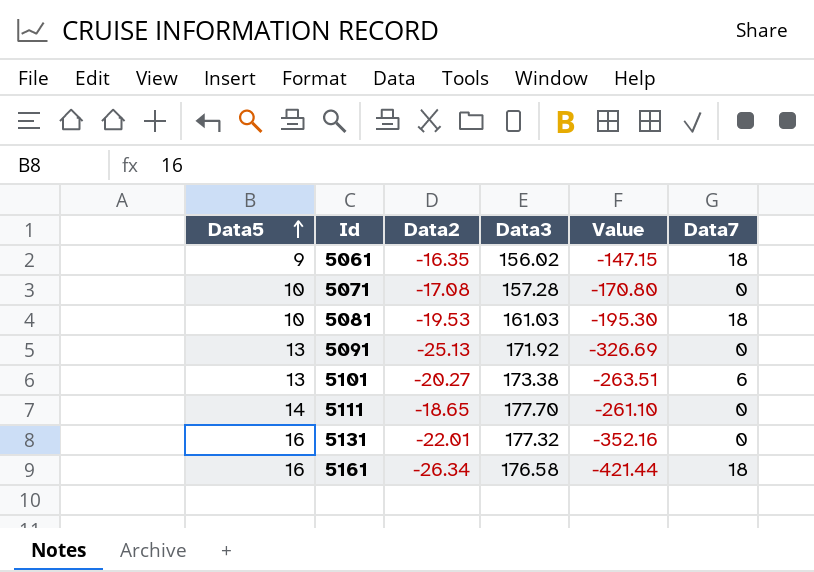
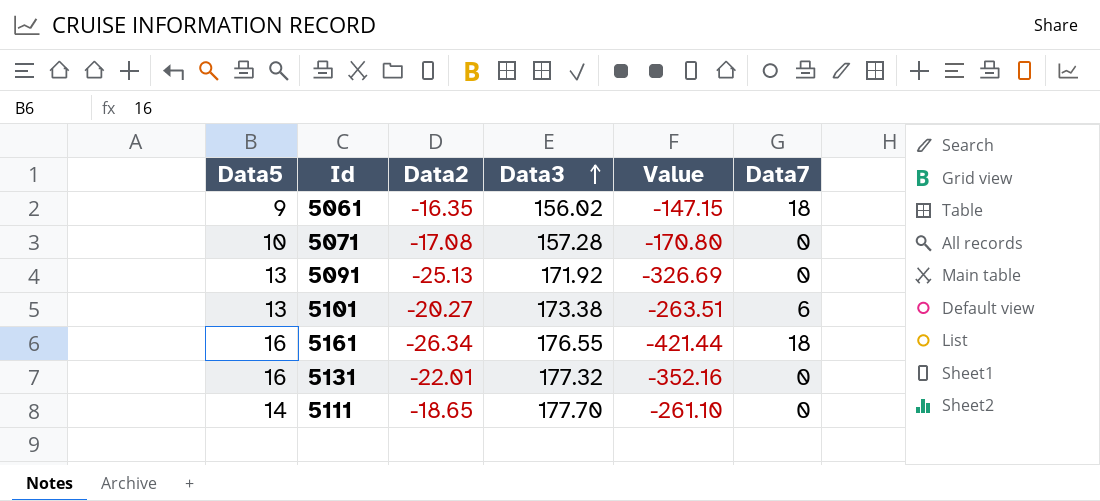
row order: Data5 ascending -> Data3 ascending
row 5081: 10 | -19.53 | 161.03 | -195.30 | 18 -> none
5161 | Data3: 176.58 -> 176.55

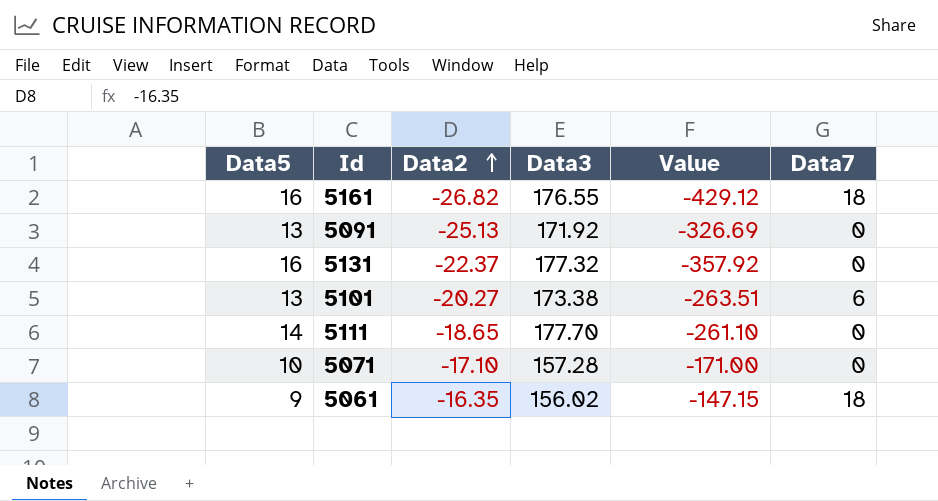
row order: Data3 ascending -> Data2 ascending
5161 | Data2: -26.34 -> -26.82
5161 | Value: -421.44 -> -429.12
5131 | Data2: -22.01 -> -22.37
5131 | Value: -352.16 -> -357.92
5071 | Data2: -17.08 -> -17.10
5071 | Value: -170.80 -> -171.00

